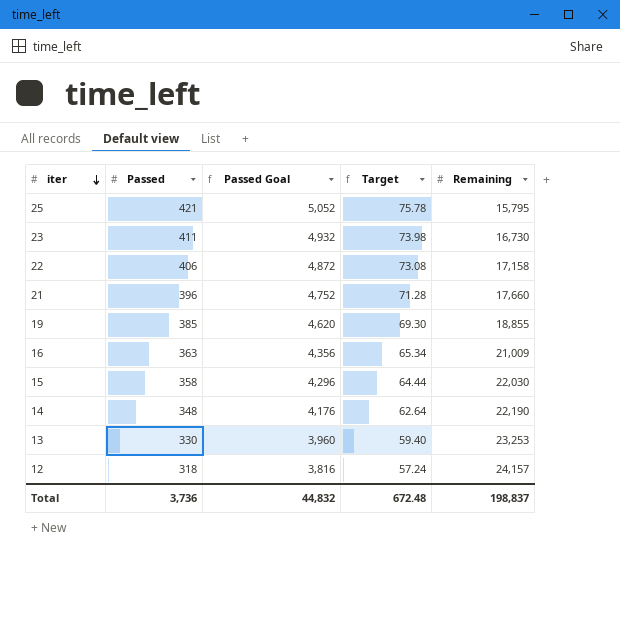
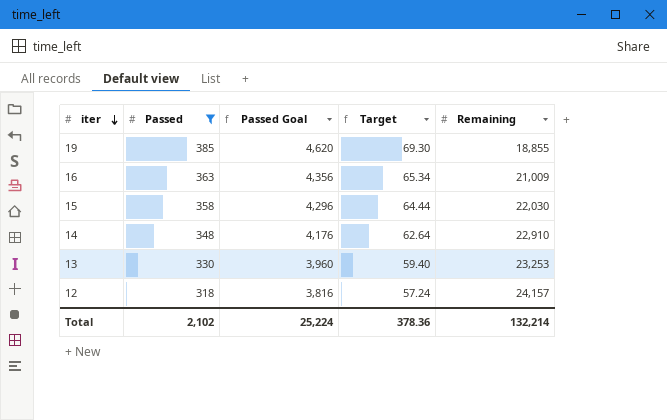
filter: none -> Passed <= 385
14 | Remaining: 22,190 -> 22,910
Total | Passed: 3,736 -> 2,102
Total | Passed Goal: 44,832 -> 25,224
Total | Target: 672.48 -> 378.36
Total | Remaining: 198,837 -> 132,214

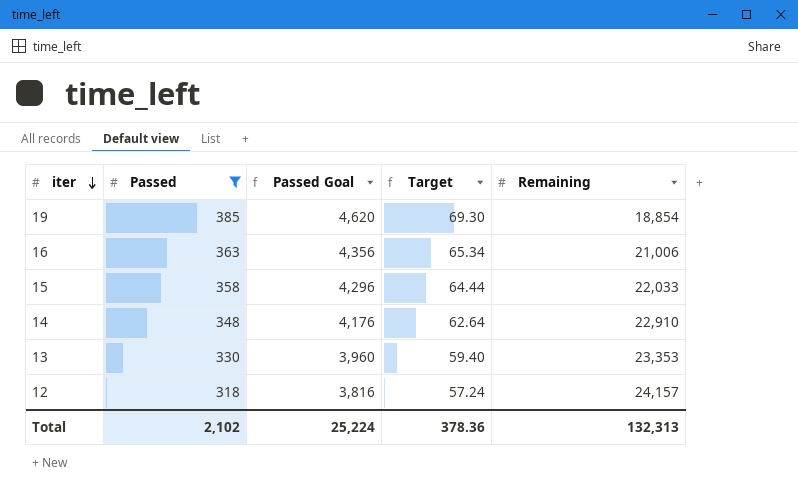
19 | Remaining: 18,855 -> 18,854
16 | Remaining: 21,009 -> 21,006
15 | Remaining: 22,030 -> 22,033
13 | Remaining: 23,253 -> 23,353
Total | Remaining: 132,214 -> 132,313

